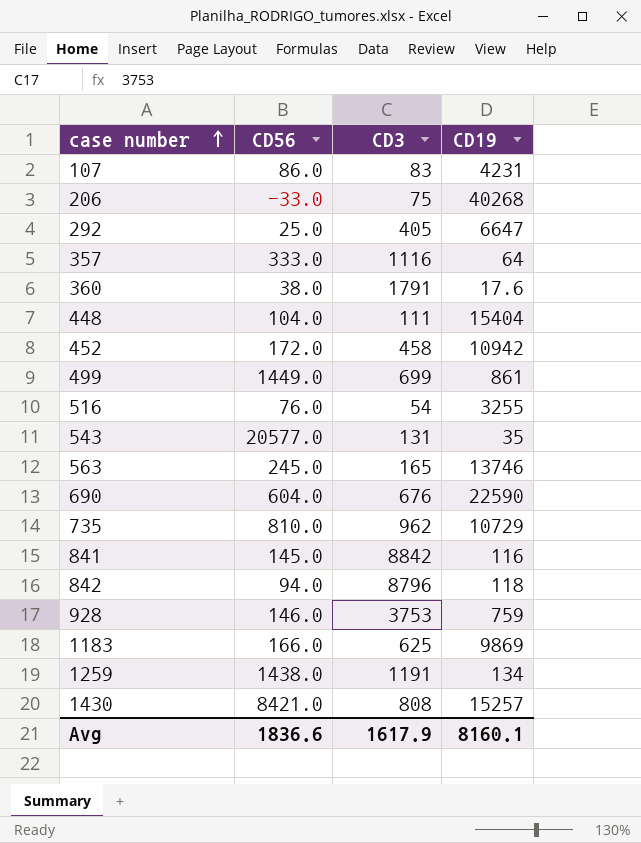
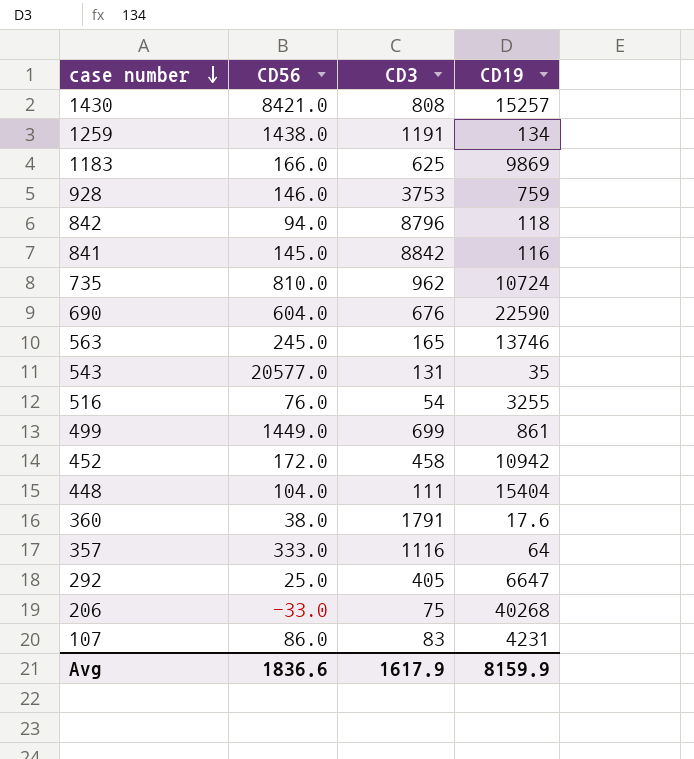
row order: case number ascending -> case number descending
735 | CD19: 10729 -> 10724
Avg | CD19: 8160.1 -> 8159.9

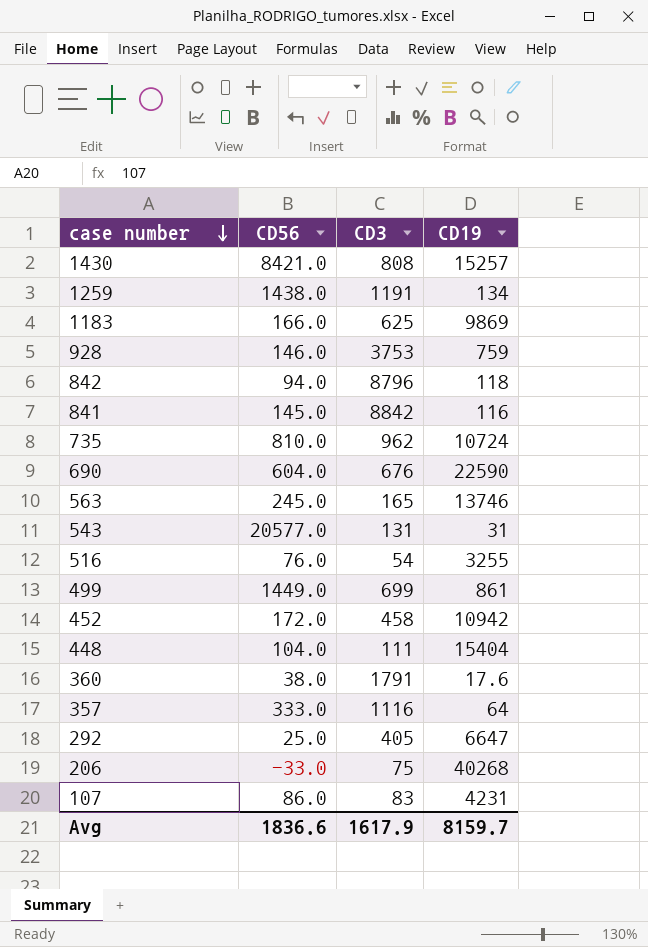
543 | CD19: 35 -> 31
Avg | CD19: 8159.9 -> 8159.7

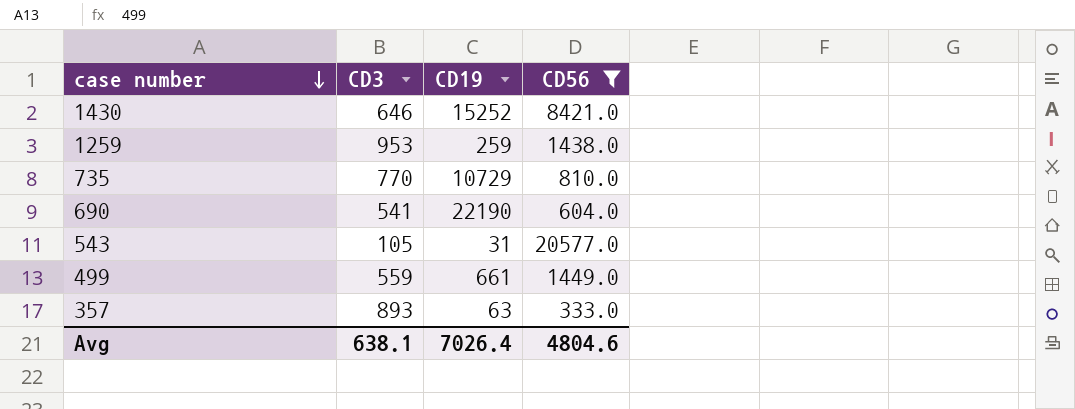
filter: none -> CD56 >= 333.0
column CD56 | position: 2 -> 4
1430 | CD3: 808 -> 646
1430 | CD19: 15257 -> 15252
1259 | CD3: 1191 -> 953
1259 | CD19: 134 -> 259
735 | CD3: 962 -> 770
735 | CD19: 10724 -> 10729
690 | CD3: 676 -> 541
690 | CD19: 22590 -> 22190
543 | CD3: 131 -> 105
499 | CD3: 699 -> 559
499 | CD19: 861 -> 661
357 | CD3: 1116 -> 893
357 | CD19: 64 -> 63
Avg | CD3: 1617.9 -> 638.1
Avg | CD19: 8159.7 -> 7026.4
Avg | CD56: 1836.6 -> 4804.6

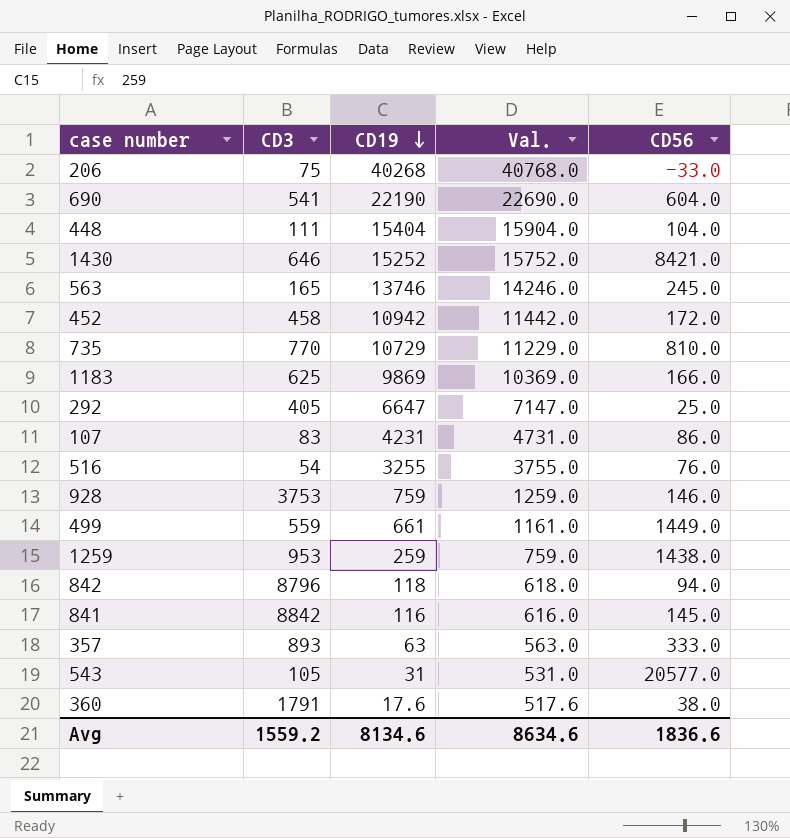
filter: CD56 >= 333.0 -> none
row order: case number descending -> CD19 descending
column Val. | formula: none -> [CD19] + 500
Avg | CD3: 638.1 -> 1559.2
Avg | CD19: 7026.4 -> 8134.6
Avg | CD56: 4804.6 -> 1836.6

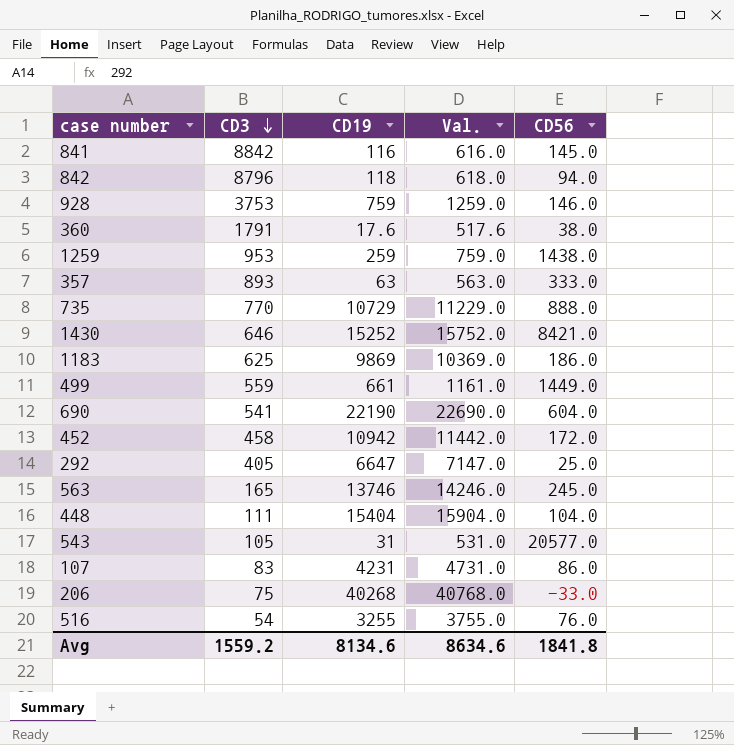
row order: CD19 descending -> CD3 descending
735 | CD56: 810.0 -> 888.0
1183 | CD56: 166.0 -> 186.0
Avg | CD56: 1836.6 -> 1841.8

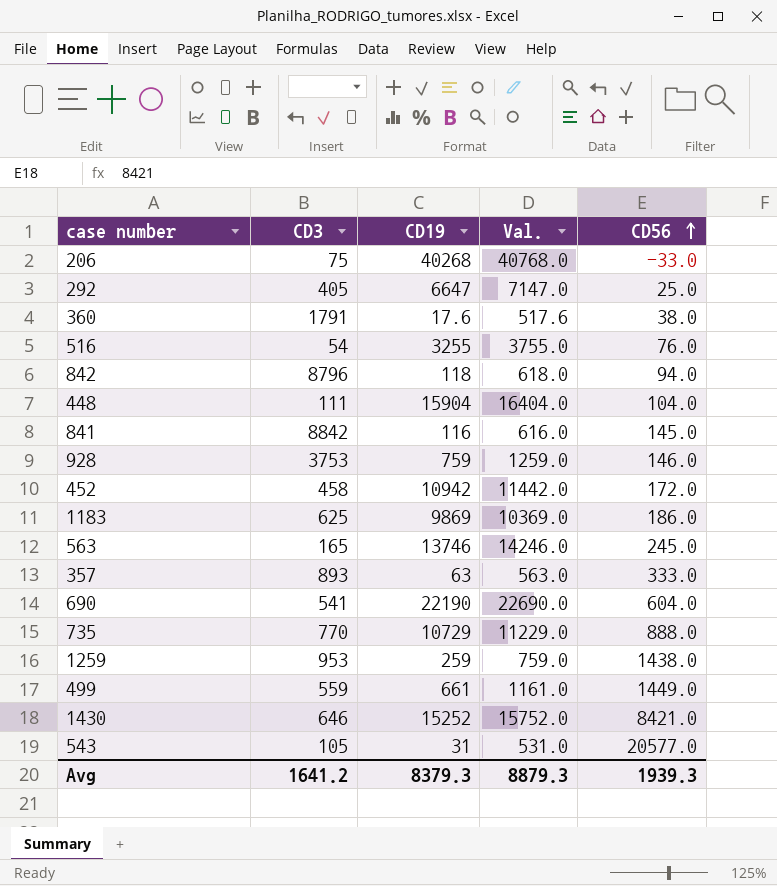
row order: CD3 descending -> CD56 ascending
row 107: 83 | 4231 | 4731.0 | 86.0 -> none
448 | CD19: 15404 -> 15904
448 | Val.: 15904.0 -> 16404.0
Avg | CD3: 1559.2 -> 1641.2
Avg | CD19: 8134.6 -> 8379.3
Avg | Val.: 8634.6 -> 8879.3
Avg | CD56: 1841.8 -> 1939.3

